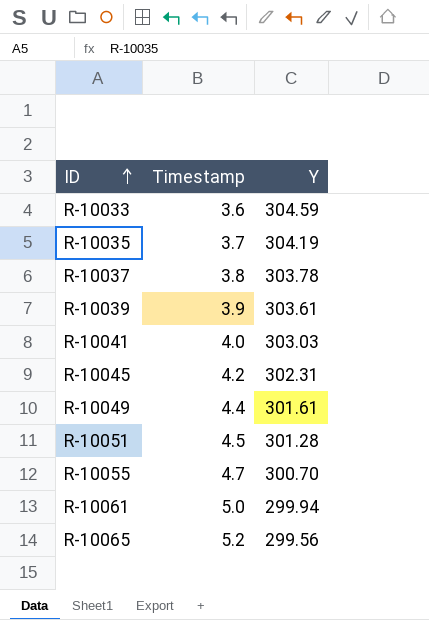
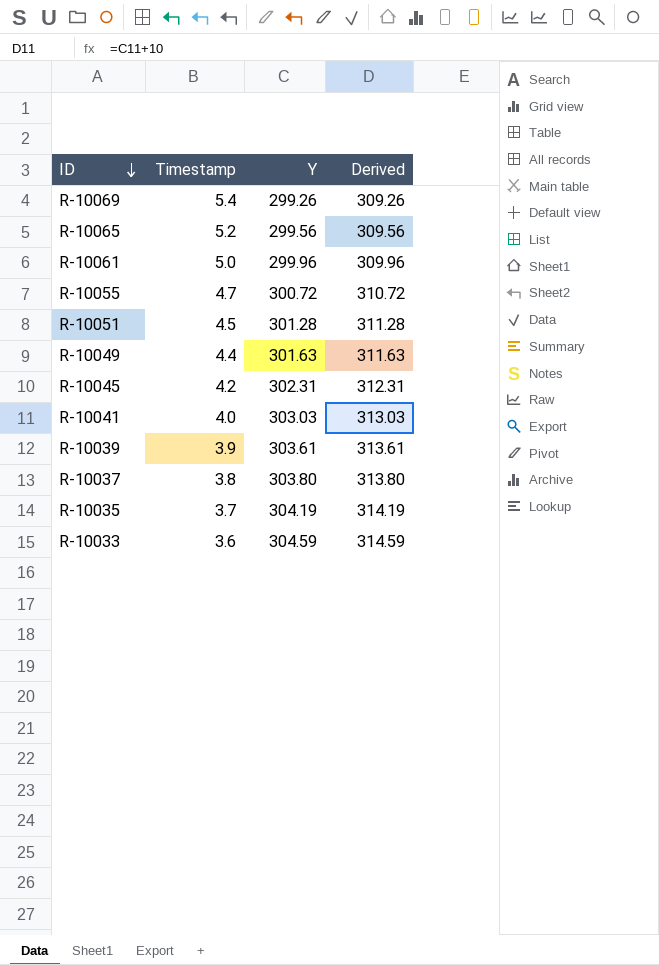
row order: ID ascending -> ID descending
column Derived | formula: none -> [Y] + 10
row R-10069: none -> 5.4 | 299.26 | 309.26
R-10061 | Y: 299.94 -> 299.96
R-10055 | Y: 300.70 -> 300.72
R-10049 | Y: 301.61 -> 301.63
R-10037 | Y: 303.78 -> 303.80

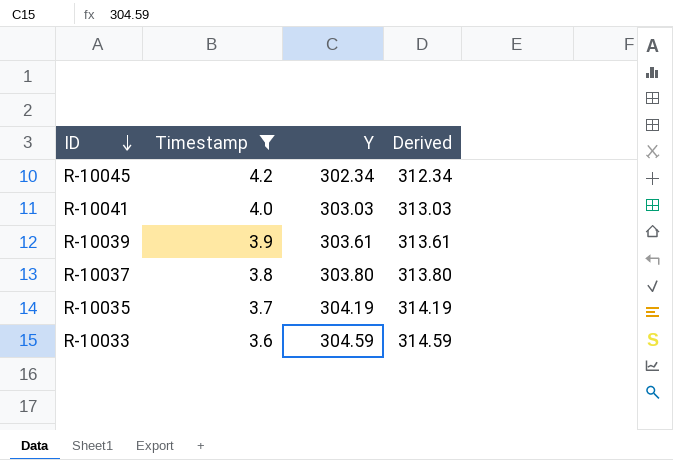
filter: none -> Timestamp <= 4.2
R-10045 | Y: 302.31 -> 302.34
R-10045 | Derived: 312.31 -> 312.34

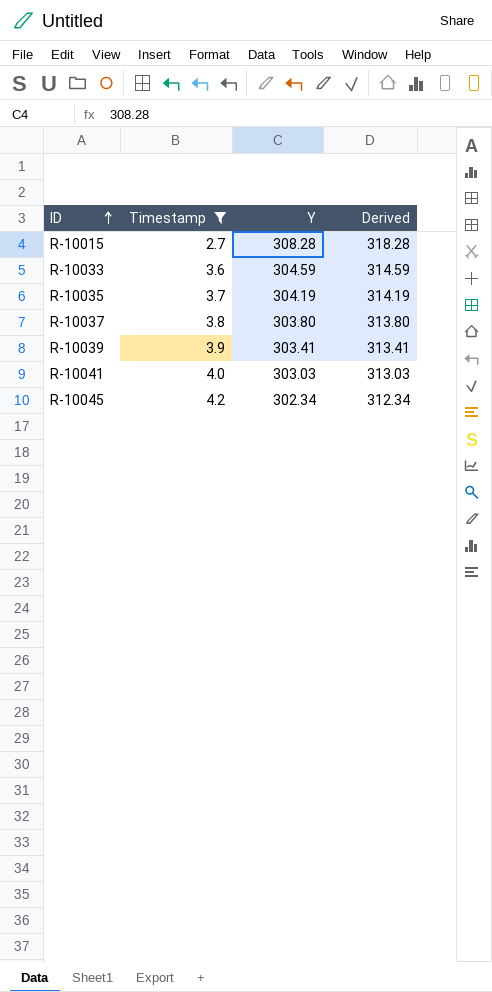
row order: ID descending -> ID ascending
row R-10015: none -> 2.7 | 308.28 | 318.28
R-10039 | Y: 303.61 -> 303.41
R-10039 | Derived: 313.61 -> 313.41

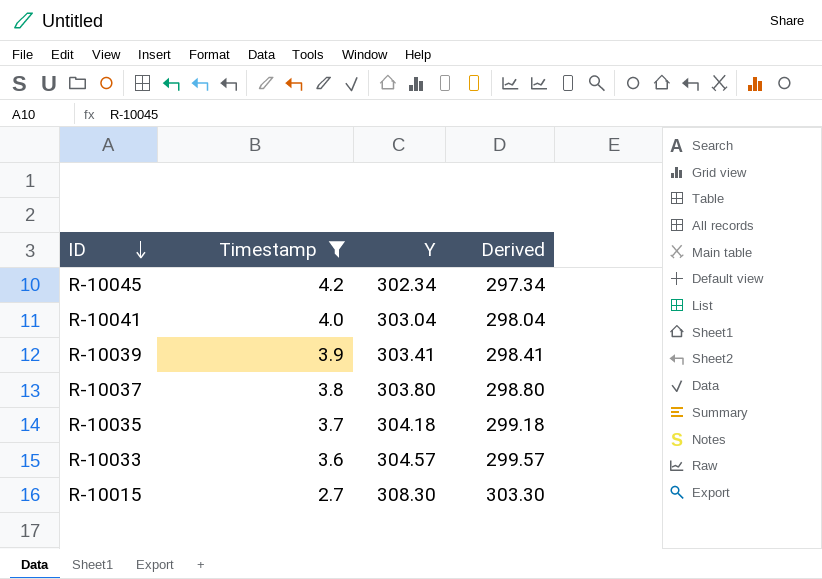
row order: ID ascending -> ID descending
column Derived | formula: [Y] + 10 -> [Y] - 5
R-10041 | Y: 303.03 -> 303.04
R-10035 | Y: 304.19 -> 304.18
R-10033 | Y: 304.59 -> 304.57
R-10015 | Y: 308.28 -> 308.30

